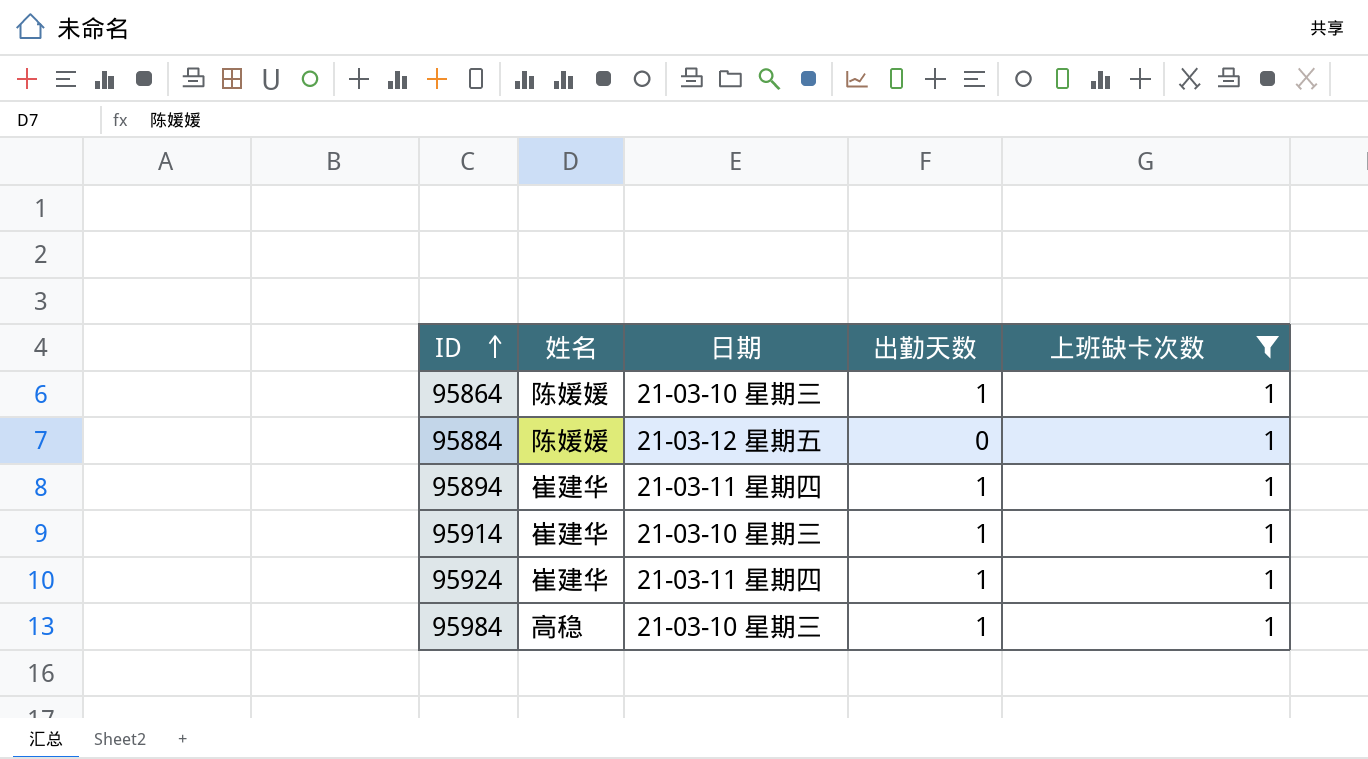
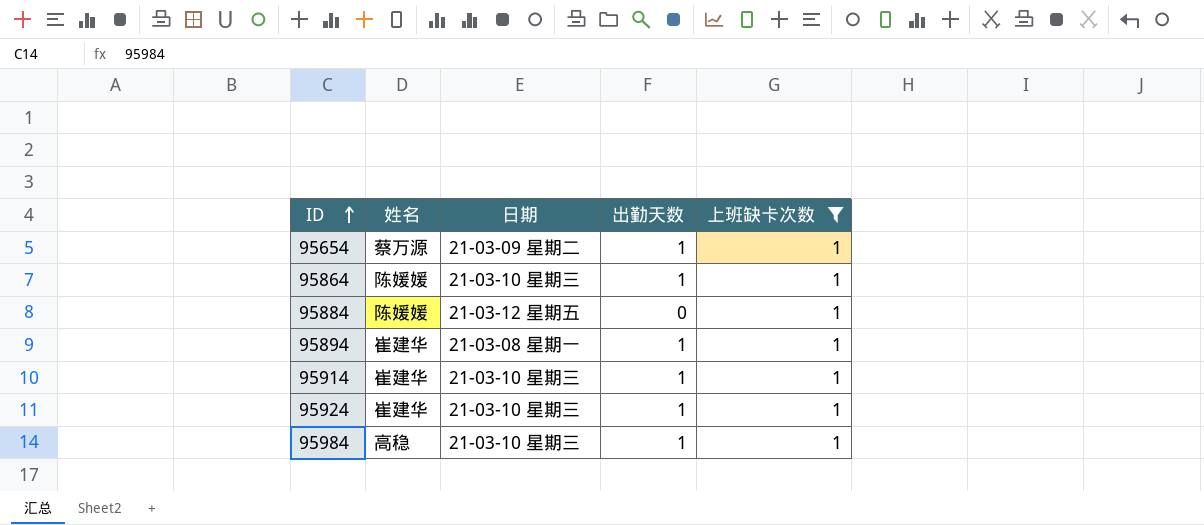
row 95654: none -> 蔡万源 | 21-03-09 星期二 | 1 | 1
95894 | 日期: 21-03-11 星期四 -> 21-03-08 星期一
95924 | 日期: 21-03-11 星期四 -> 21-03-10 星期三

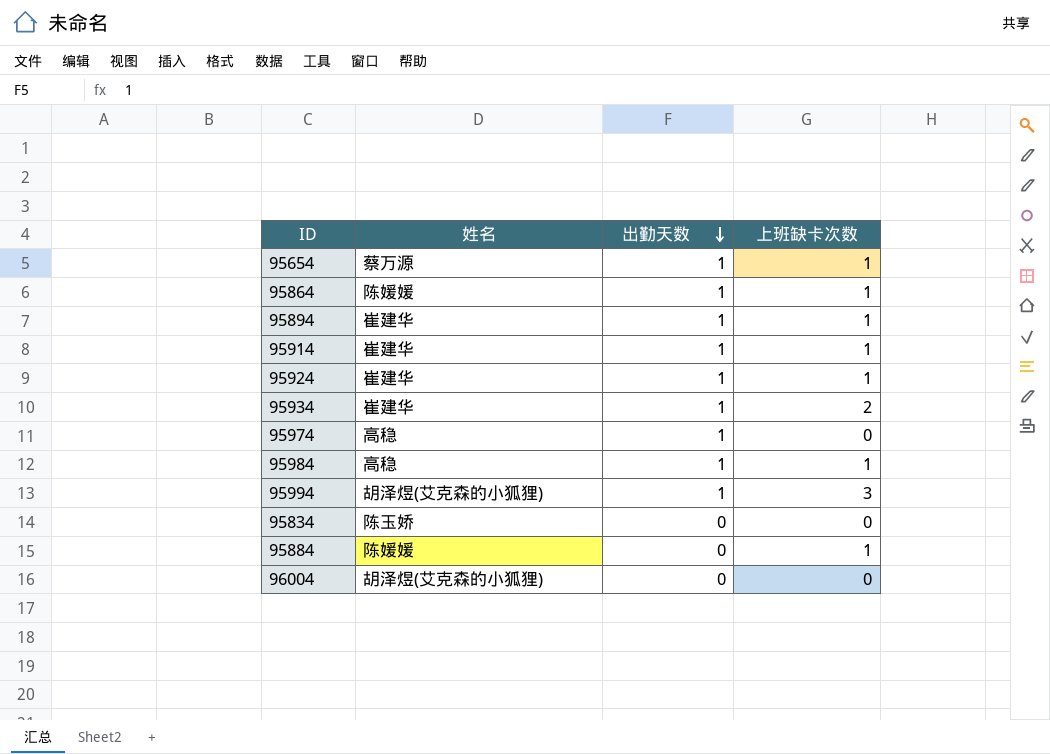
filter: 上班缺卡次数 = 1 -> none
row order: ID ascending -> 出勤天数 descending
column 日期 | position: 3 -> none

